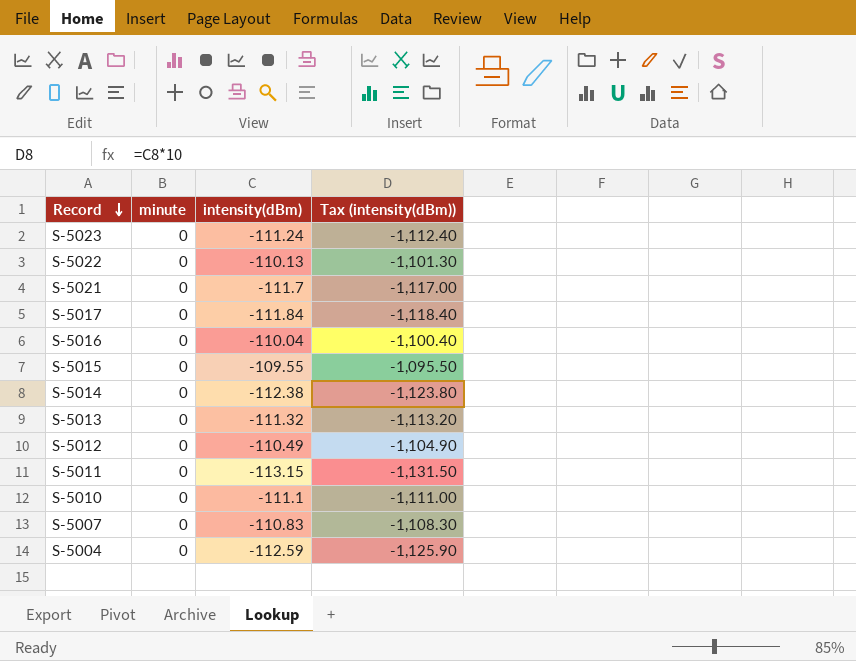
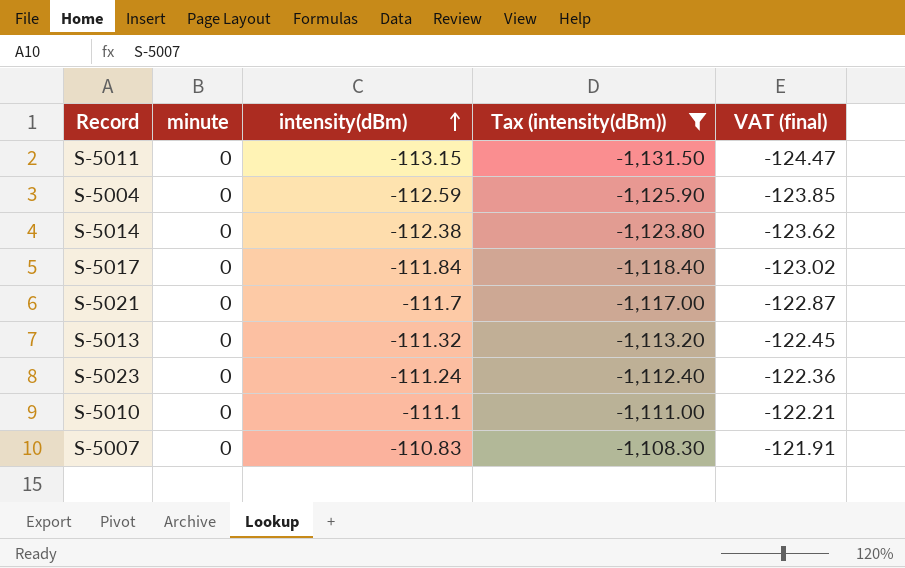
filter: none -> Tax (intensity(dBm)) <= -1,108.30
row order: Record descending -> intensity(dBm) ascending
column VAT (final) | formula: none -> [intensity(dBm)] * 1.1

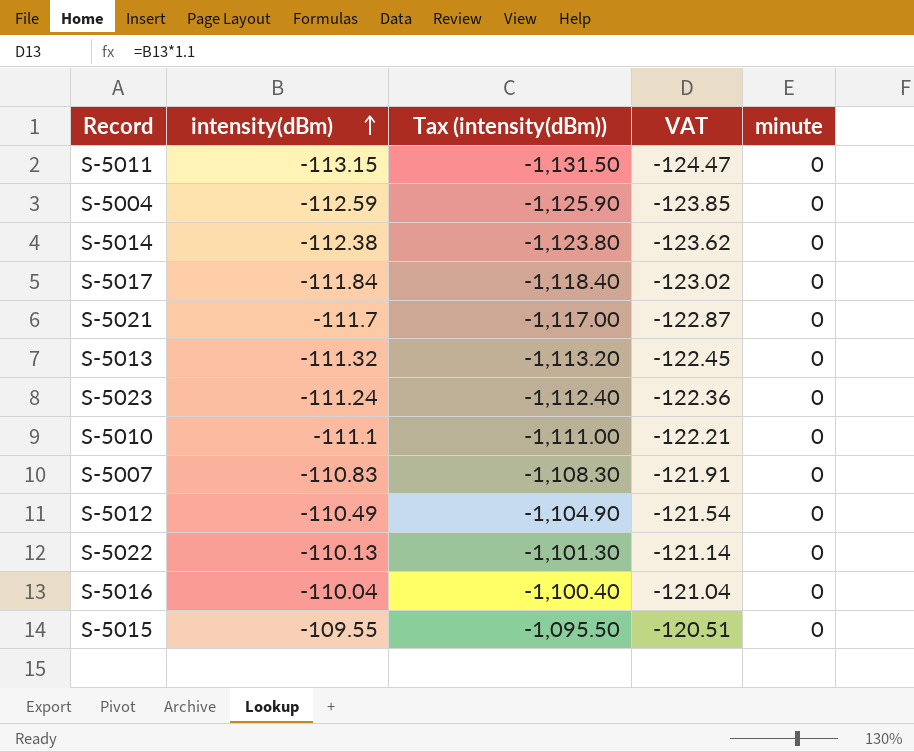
filter: Tax (intensity(dBm)) <= -1,108.30 -> none
column name: VAT (final) -> VAT
column minute | position: 2 -> 5

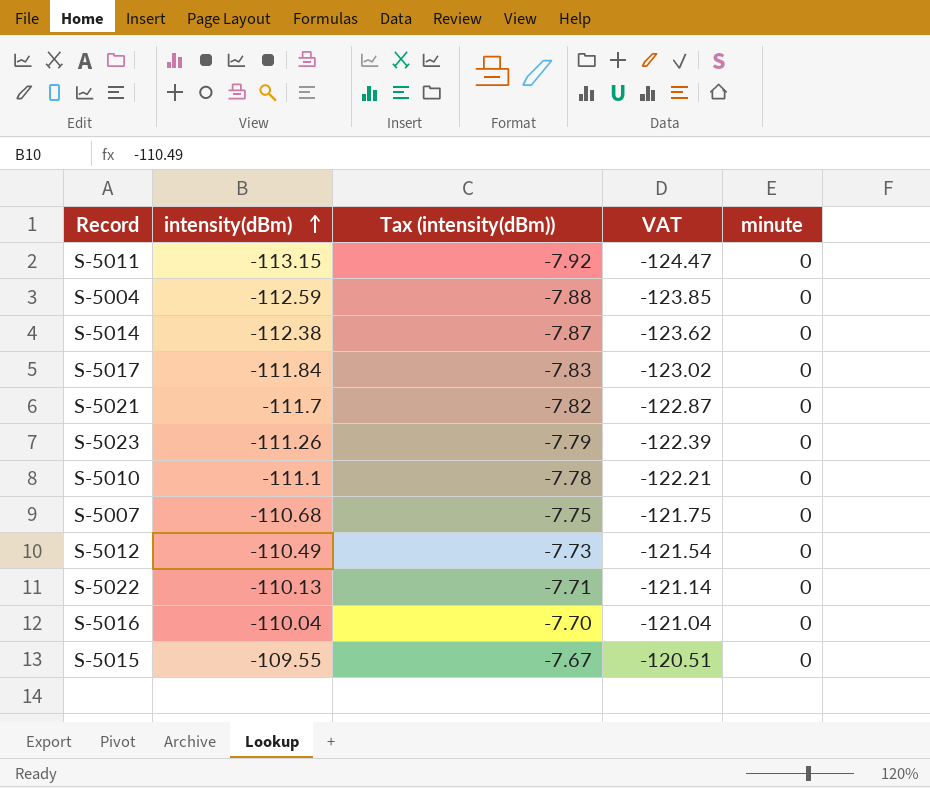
column Tax (intensity(dBm)) | formula: [intensity(dBm)] * 10 -> [intensity(dBm)] * 0.07
row S-5013: -111.32 | -1,113.20 | -122.45 | 0 -> none
S-5023 | intensity(dBm): -111.24 -> -111.26
S-5023 | VAT: -122.36 -> -122.39
S-5007 | intensity(dBm): -110.83 -> -110.68
S-5007 | VAT: -121.91 -> -121.75

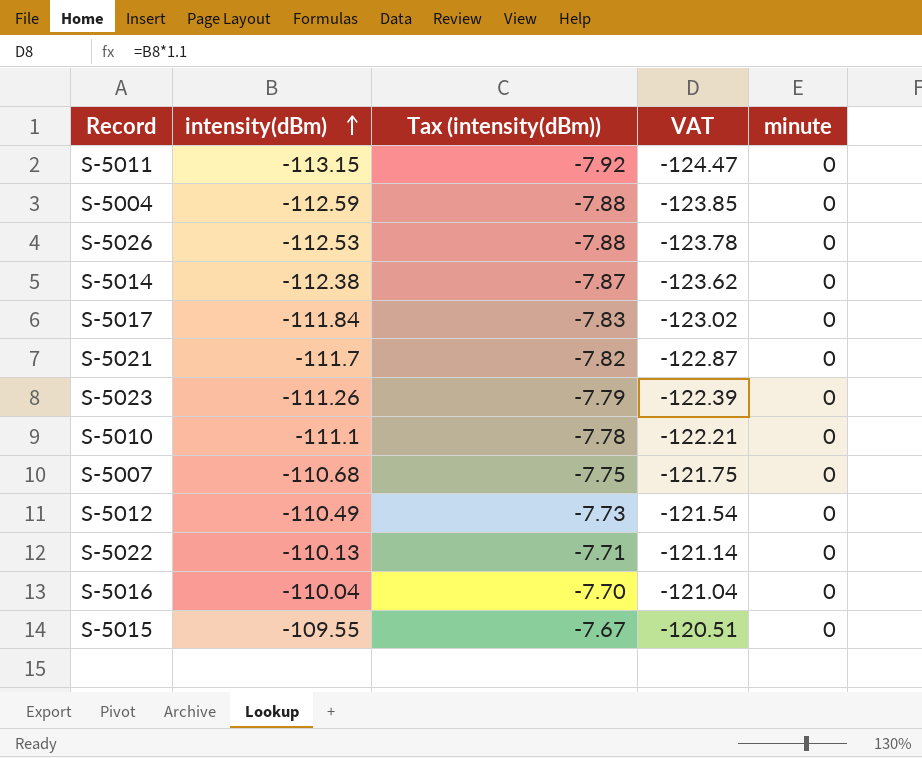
row S-5026: none -> -112.53 | -7.88 | -123.78 | 0

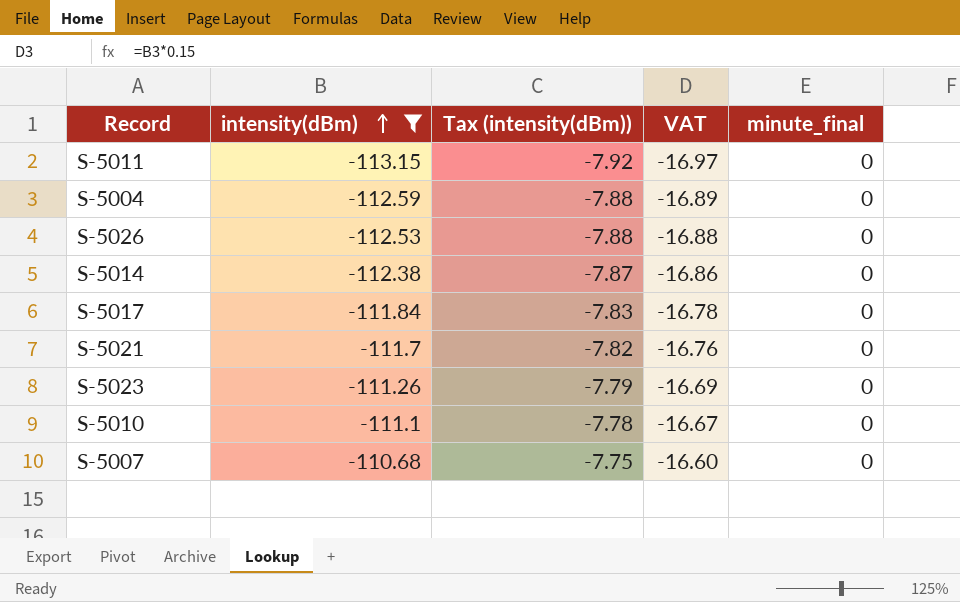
filter: none -> intensity(dBm) <= -110.68
column VAT | formula: [intensity(dBm)] * 1.1 -> [intensity(dBm)] * 0.15
column name: minute -> minute_final

